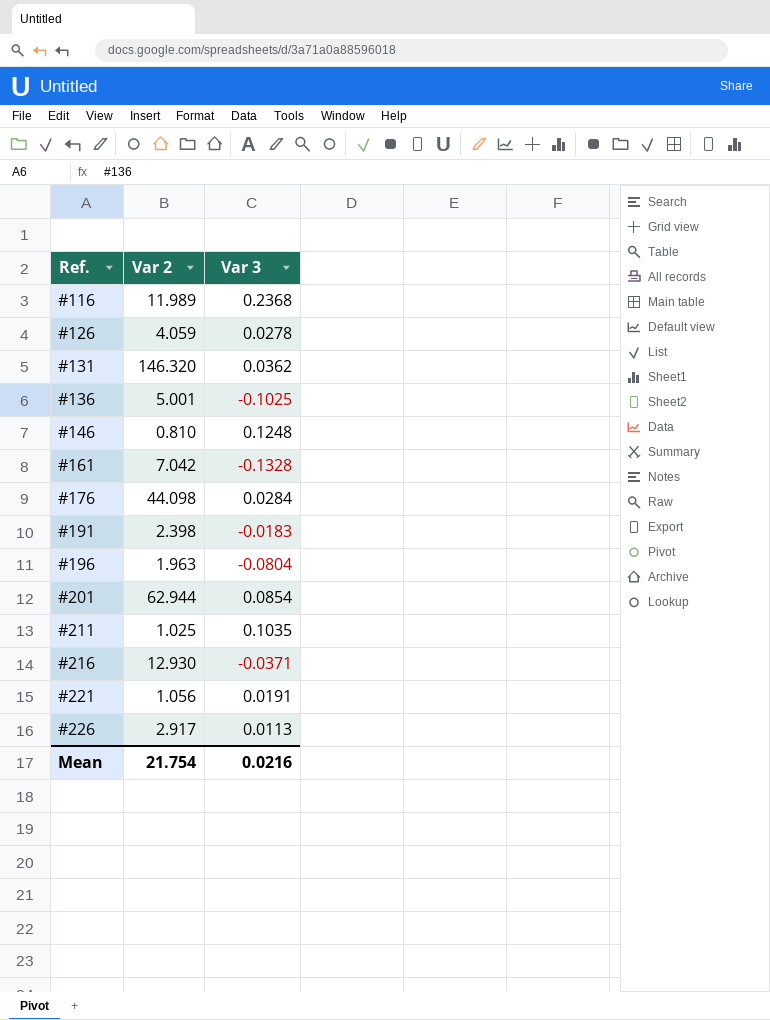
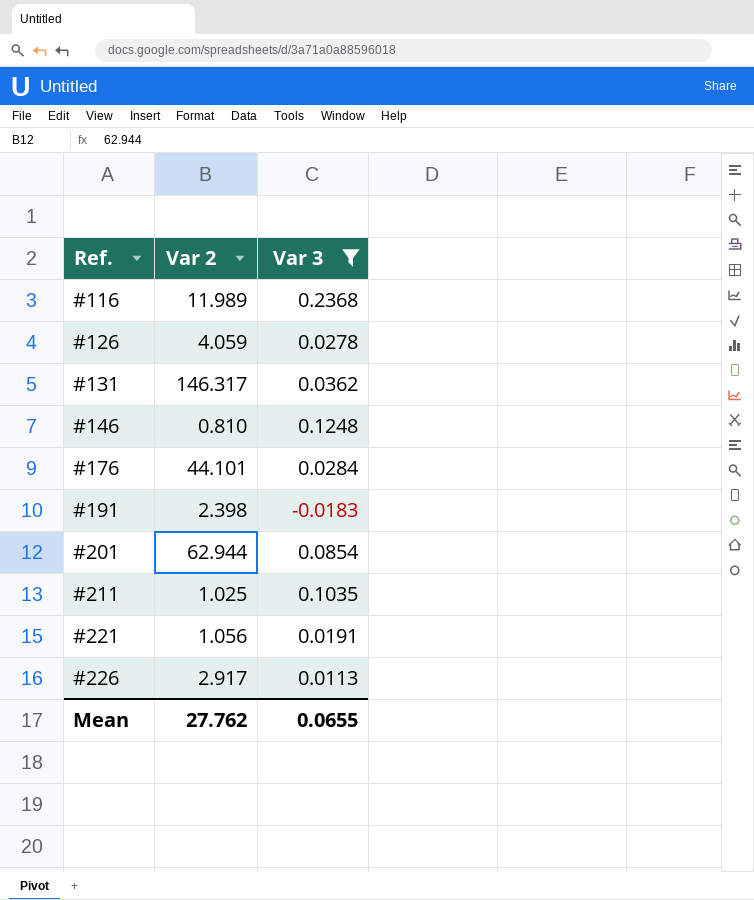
filter: none -> Var 3 >= -0.0183
#131 | Var 2: 146.320 -> 146.317
#176 | Var 2: 44.098 -> 44.101
Mean | Var 2: 21.754 -> 27.762
Mean | Var 3: 0.0216 -> 0.0655

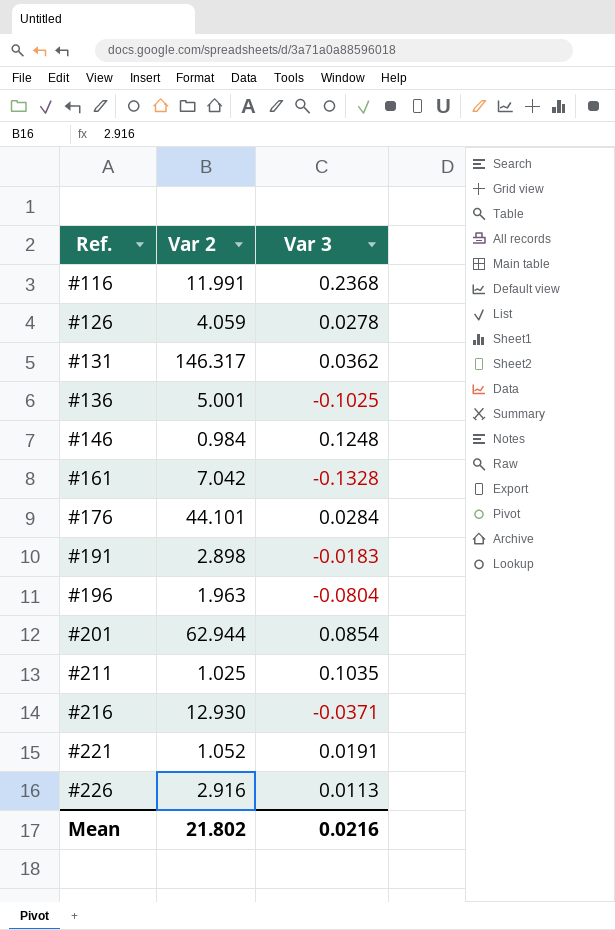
filter: Var 3 >= -0.0183 -> none
#116 | Var 2: 11.989 -> 11.991
#146 | Var 2: 0.810 -> 0.984
#191 | Var 2: 2.398 -> 2.898
#221 | Var 2: 1.056 -> 1.052
#226 | Var 2: 2.917 -> 2.916
Mean | Var 2: 27.762 -> 21.802
Mean | Var 3: 0.0655 -> 0.0216

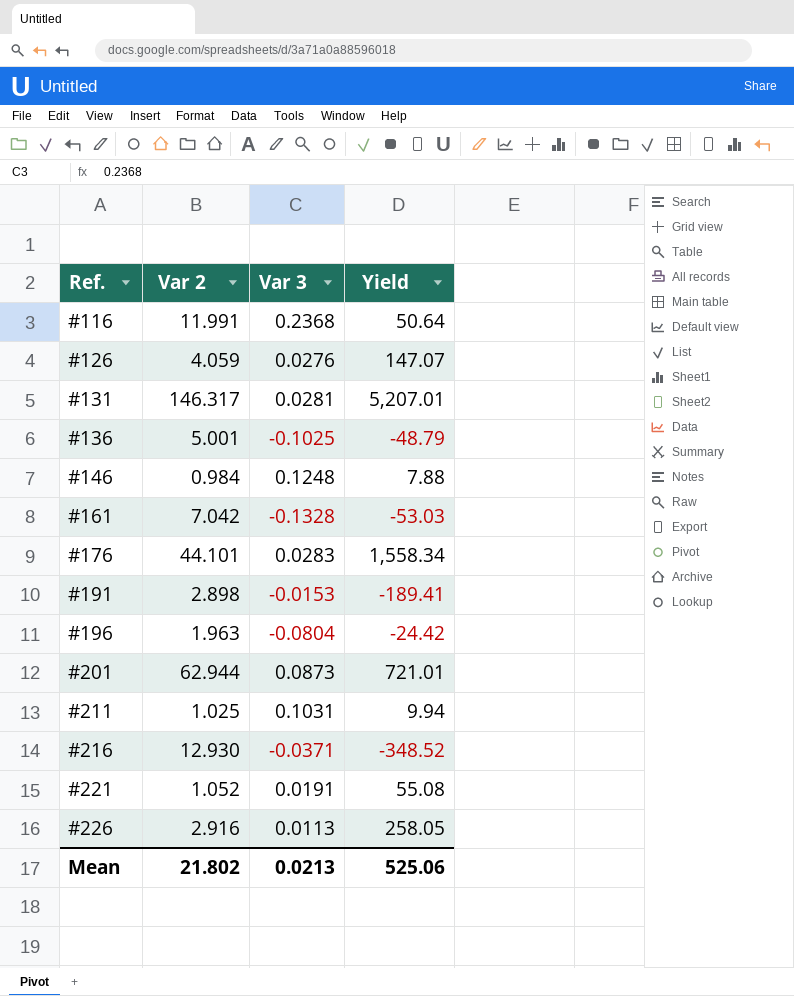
column Yield | formula: none -> [Var 2] / [Var 3]
#126 | Var 3: 0.0278 -> 0.0276
#131 | Var 3: 0.0362 -> 0.0281
#176 | Var 3: 0.0284 -> 0.0283
#191 | Var 3: -0.0183 -> -0.0153
#201 | Var 3: 0.0854 -> 0.0873
#211 | Var 3: 0.1035 -> 0.1031
Mean | Var 3: 0.0216 -> 0.0213

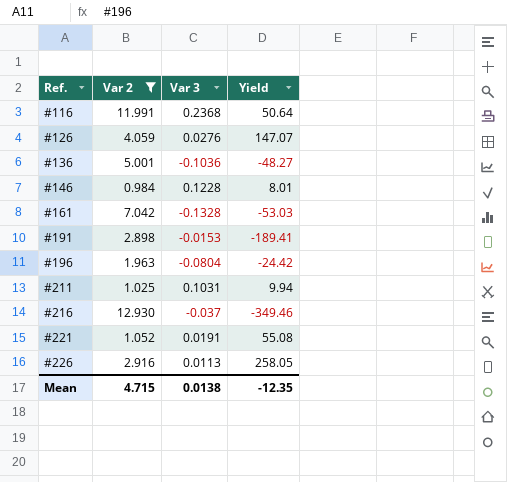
filter: none -> Var 2 <= 12.930
#136 | Var 3: -0.1025 -> -0.1036
#136 | Yield: -48.79 -> -48.27
#146 | Var 3: 0.1248 -> 0.1228
#146 | Yield: 7.88 -> 8.01
#216 | Var 3: -0.0371 -> -0.037
#216 | Yield: -348.52 -> -349.46
Mean | Var 2: 21.802 -> 4.715
Mean | Var 3: 0.0213 -> 0.0138
Mean | Yield: 525.06 -> -12.35

